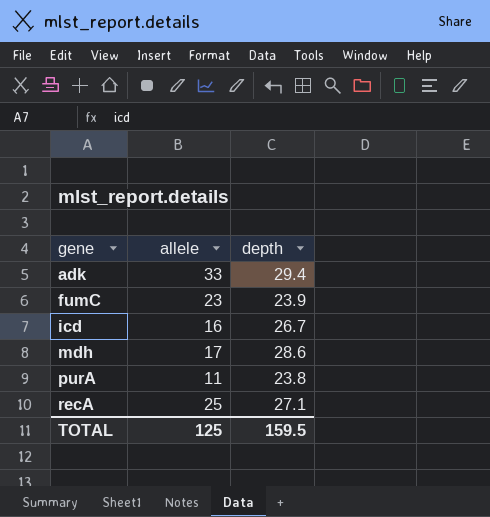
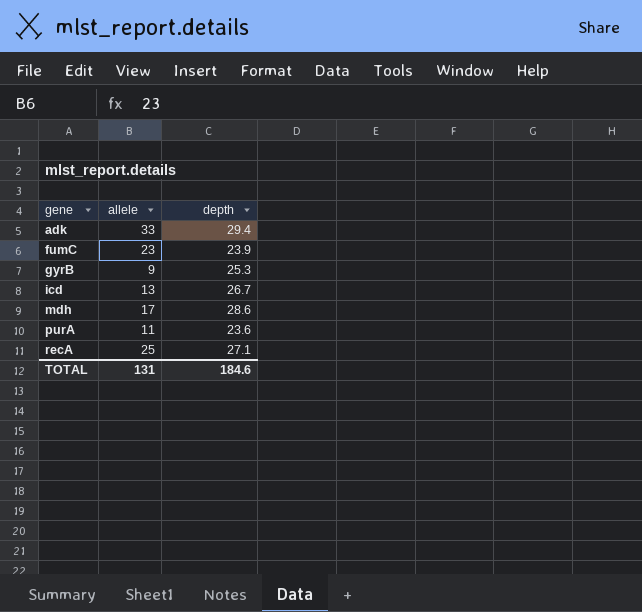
row gyrB: none -> 9 | 25.3
icd | allele: 16 -> 13
purA | depth: 23.8 -> 23.6
TOTAL | allele: 125 -> 131
TOTAL | depth: 159.5 -> 184.6

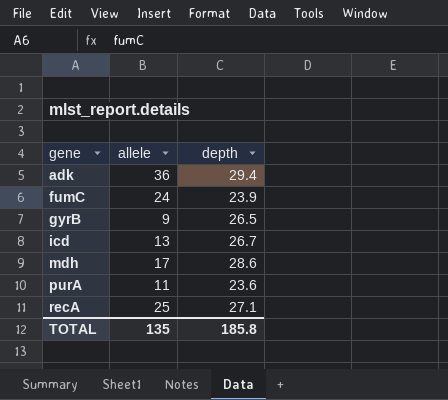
adk | allele: 33 -> 36
fumC | allele: 23 -> 24
gyrB | depth: 25.3 -> 26.5
TOTAL | allele: 131 -> 135
TOTAL | depth: 184.6 -> 185.8

